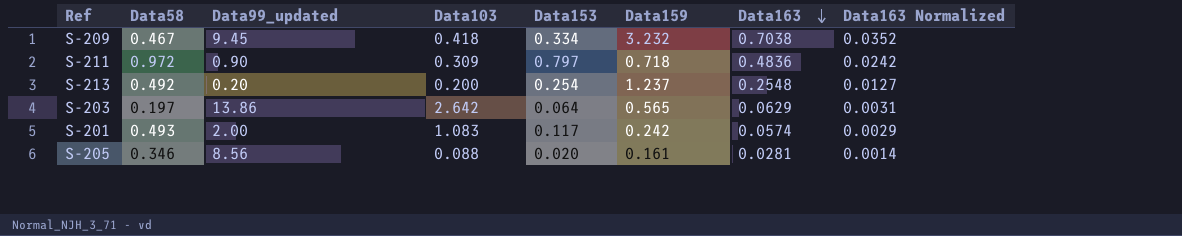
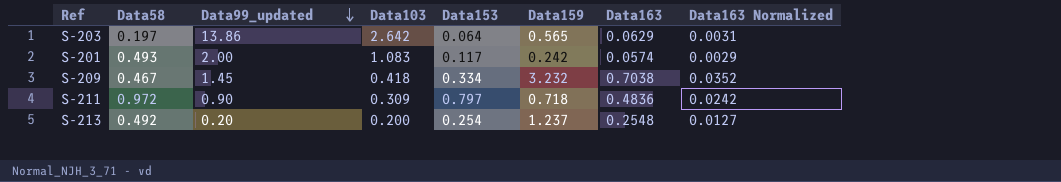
row order: Data163 descending -> Data99_updated descending
row S-205: 0.346 | 8.56 | 0.088 | 0.020 | 0.161 | 0.0281 | 0.0014 -> none
S-209 | Data99_updated: 9.45 -> 1.45

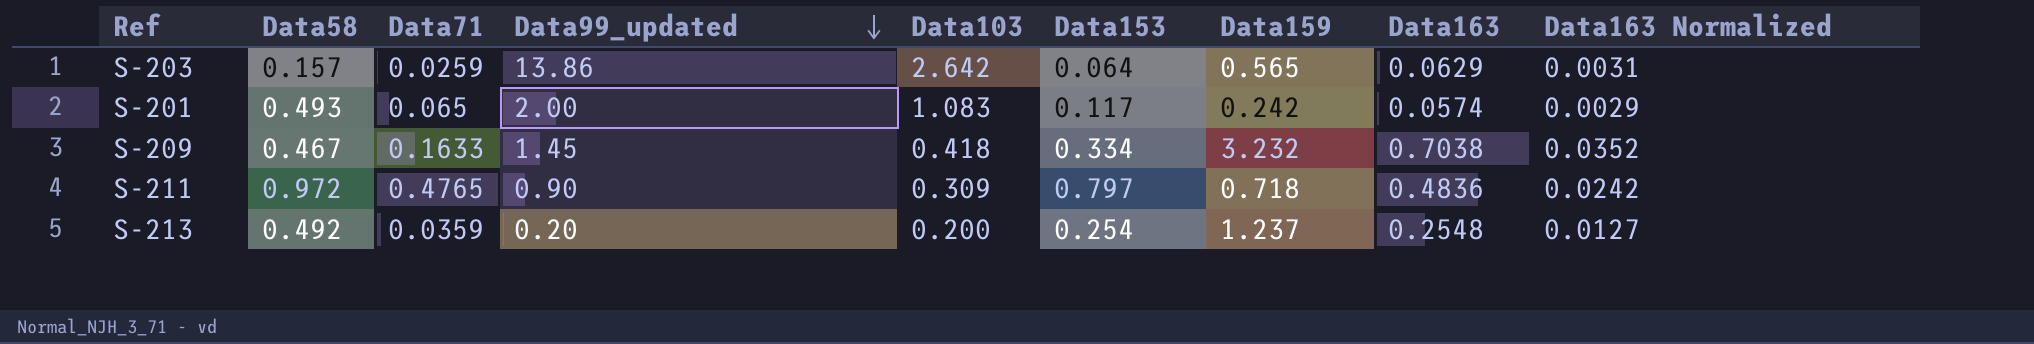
column Data71 | position: none -> 3
S-203 | Data58: 0.197 -> 0.157

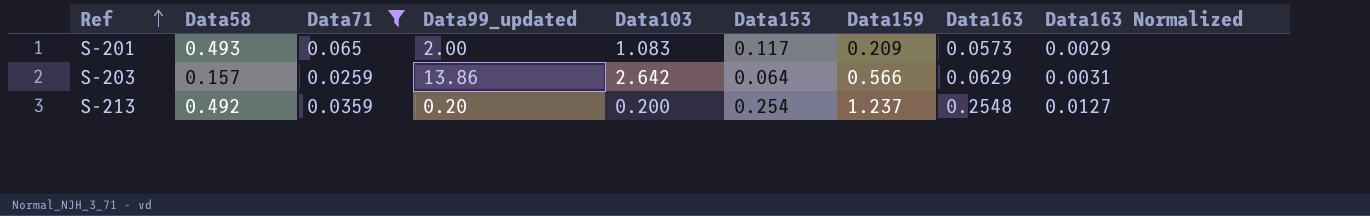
filter: none -> Data71 <= 0.065
row order: Data99_updated descending -> Ref ascending
S-201 | Data159: 0.242 -> 0.209
S-201 | Data163: 0.0574 -> 0.0573
S-203 | Data159: 0.565 -> 0.566

